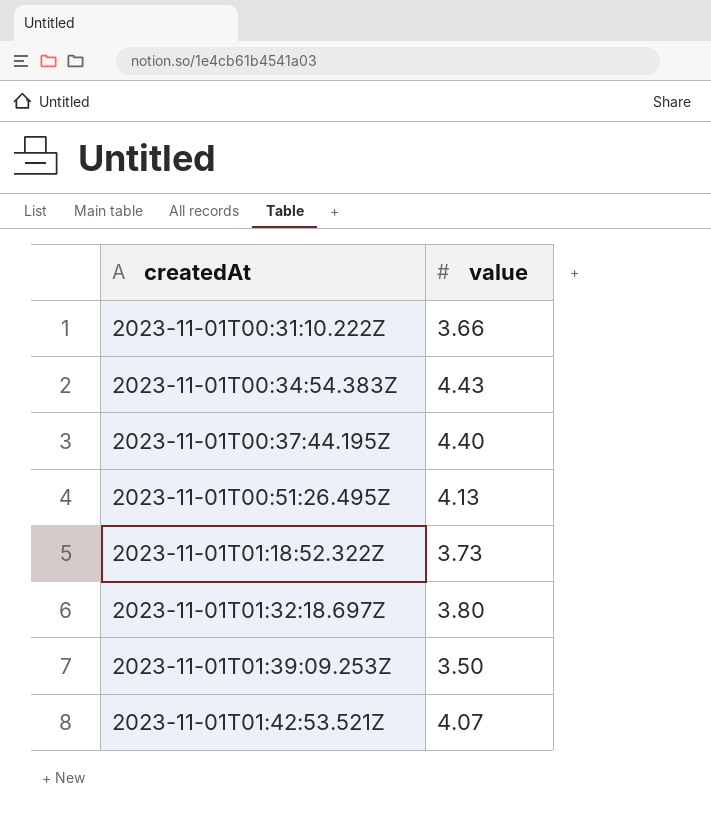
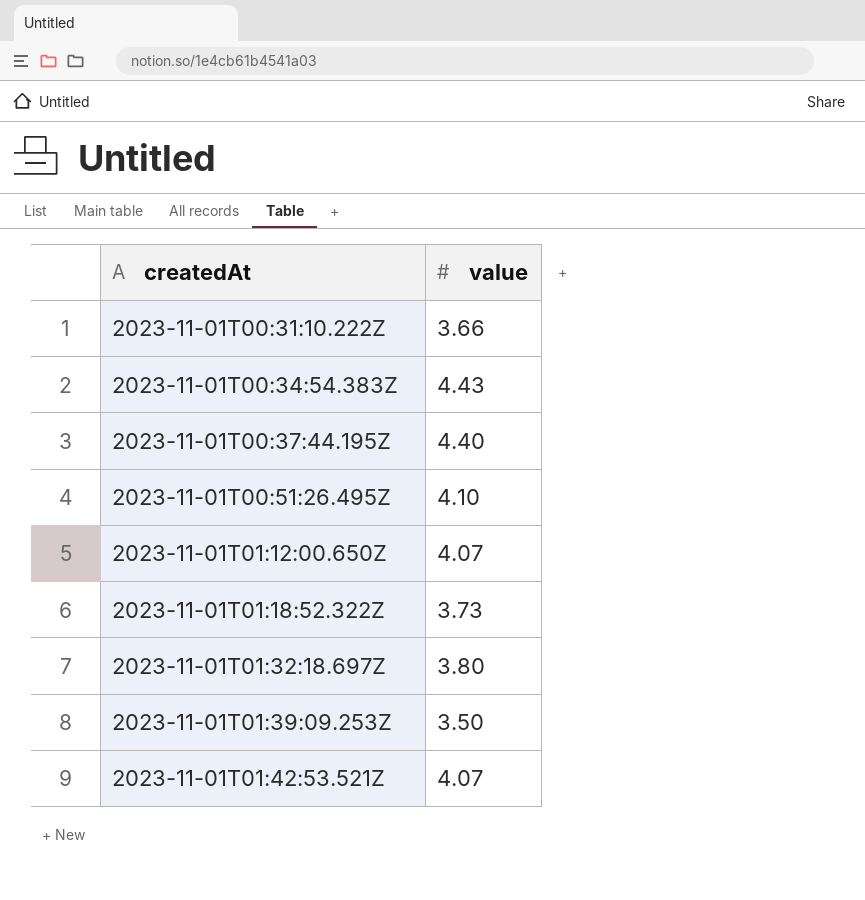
2023-11-01T00:51:26.495Z | value: 4.13 -> 4.10
row 2023-11-01T01:12:00.650Z: none -> 4.07

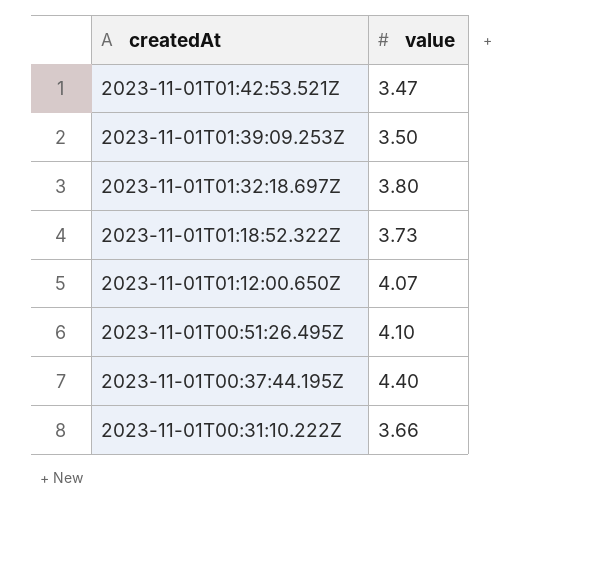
row order: createdAt ascending -> createdAt descending
row 2023-11-01T00:34:54.383Z: 4.43 -> none
2023-11-01T01:42:53.521Z | value: 4.07 -> 3.47

